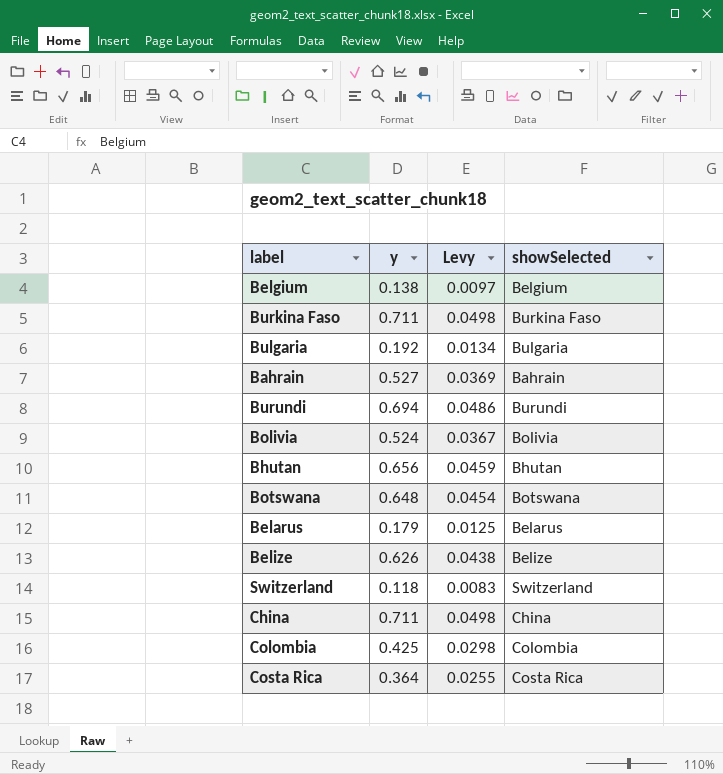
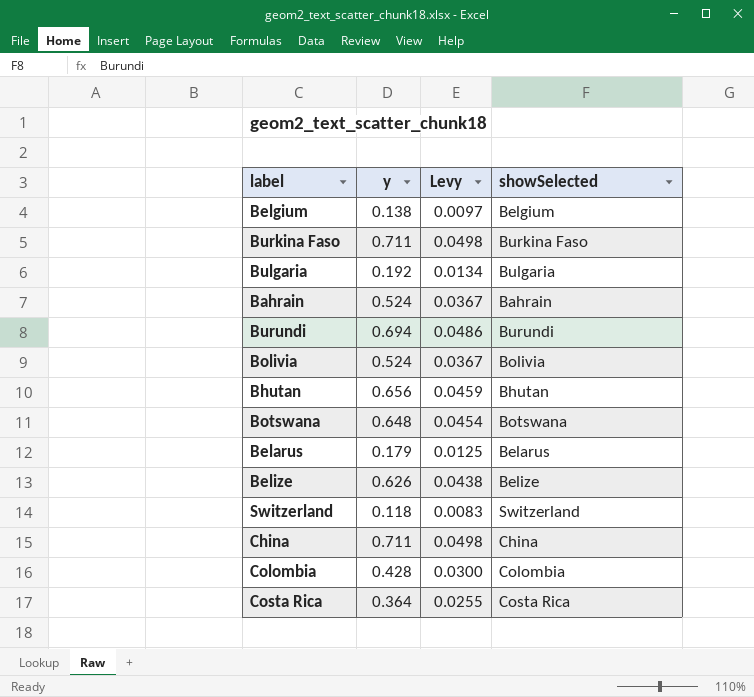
Bahrain | y: 0.527 -> 0.524
Bahrain | Levy: 0.0369 -> 0.0367
Colombia | y: 0.425 -> 0.428
Colombia | Levy: 0.0298 -> 0.0300

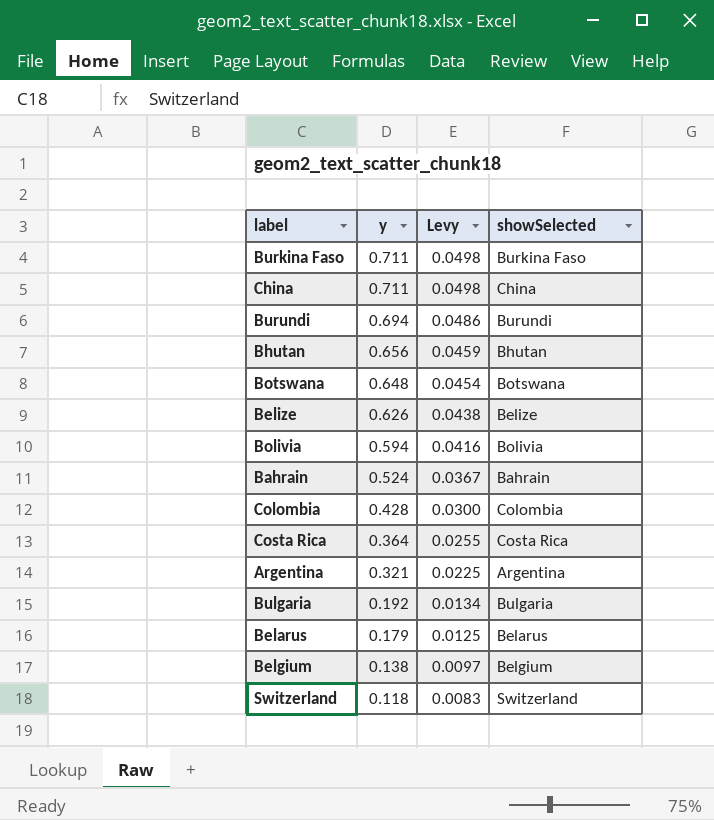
row order: none -> y descending
Bolivia | y: 0.524 -> 0.594
Bolivia | Levy: 0.0367 -> 0.0416
row Argentina: none -> 0.321 | 0.0225 | Argentina

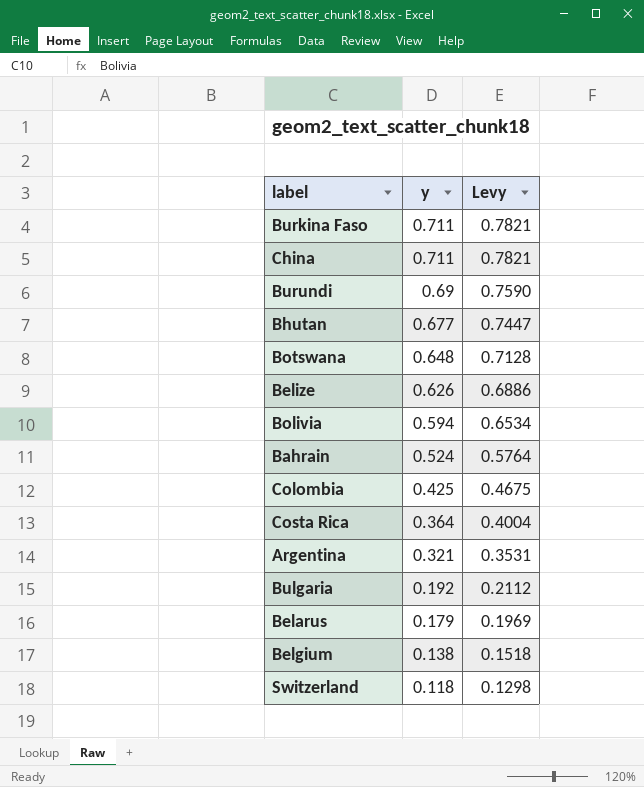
column showSelected | position: 4 -> none
column Levy | formula: [y] * 0.07 -> [y] * 1.1
Burundi | y: 0.694 -> 0.69
Bhutan | y: 0.656 -> 0.677
Colombia | y: 0.428 -> 0.425

